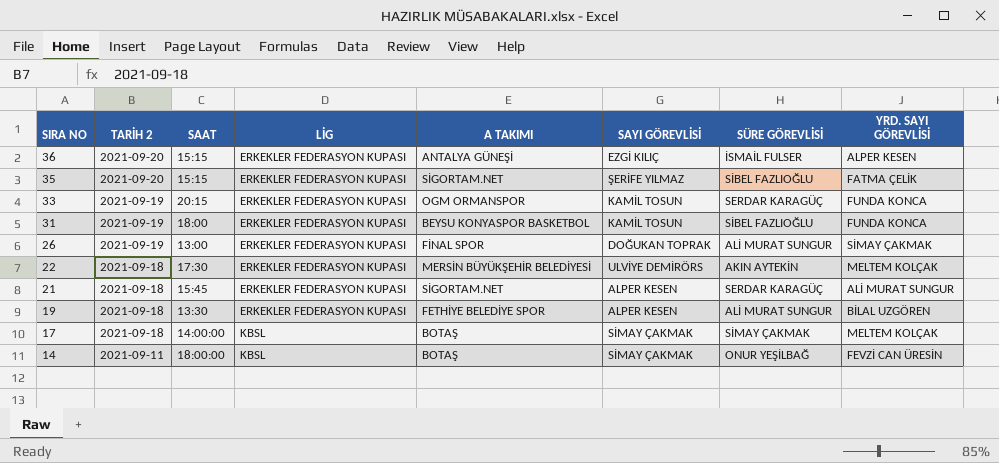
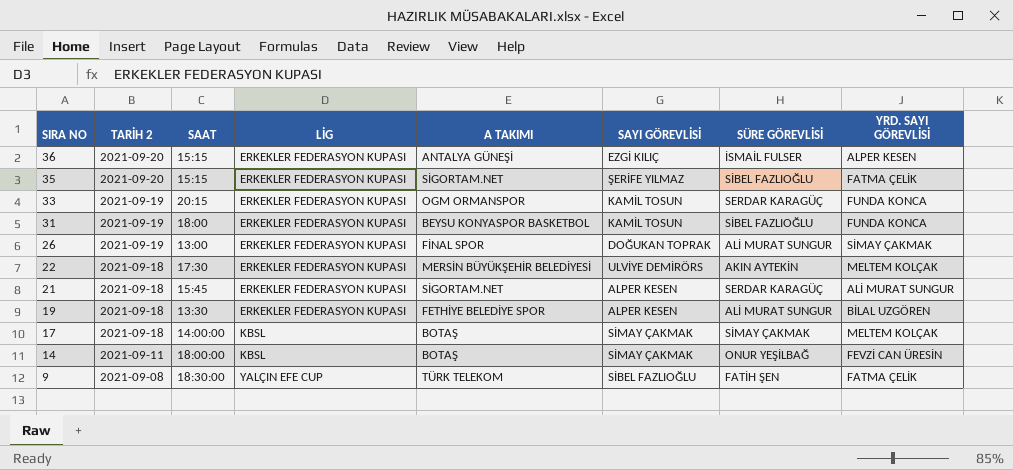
row 9: none -> 2021-09-08 | 18:30:00 | YALÇIN EFE CUP | TÜRK TELEKOM | SİBEL FAZLIOĞLU | FATİH ŞEN | FATMA ÇELİK

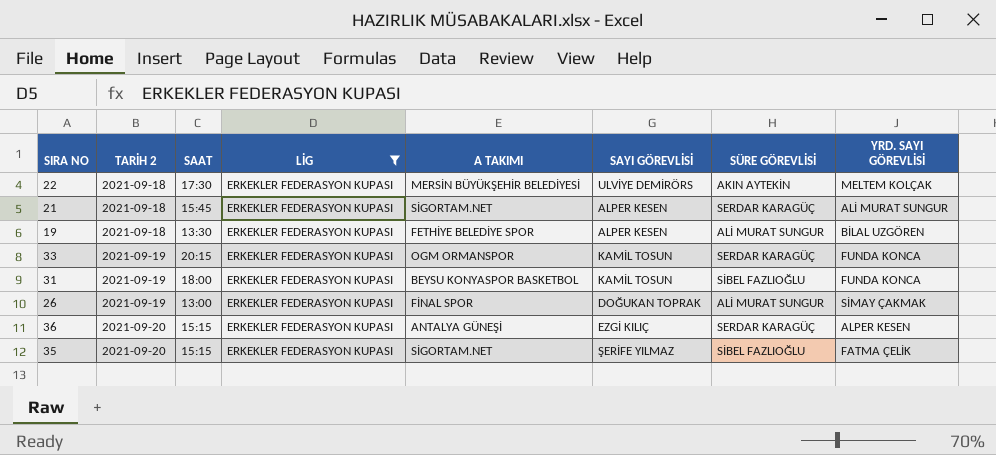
filter: none -> LİG = ERKEKLER FEDERASYON KUPASI
row order: SIRA NO descending -> TARİH 2 ascending
36 | SÜRE GÖREVLİSİ: İSMAİL FULSER -> SERDAR KARAGÜÇ

